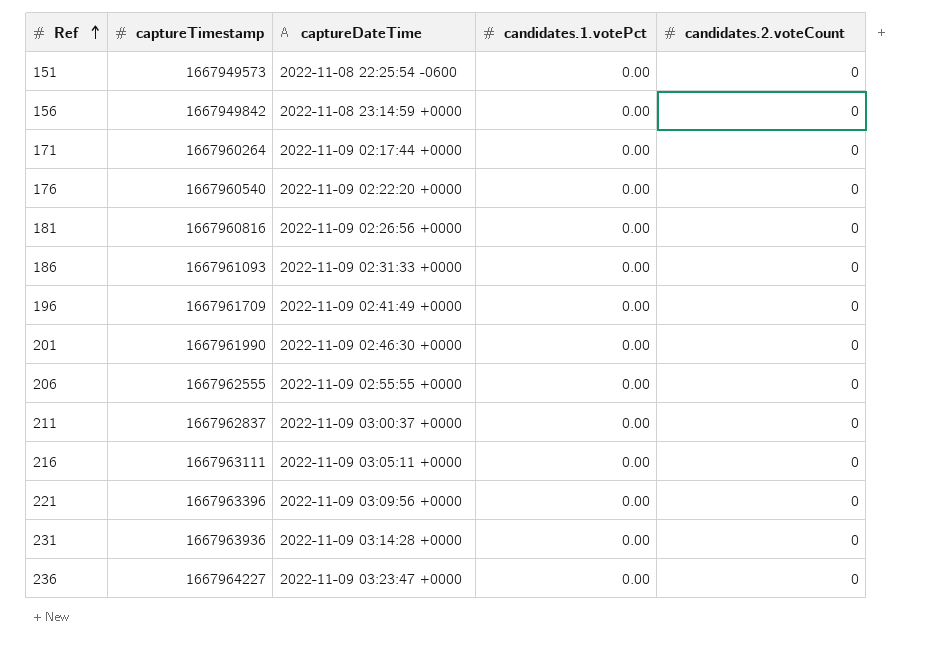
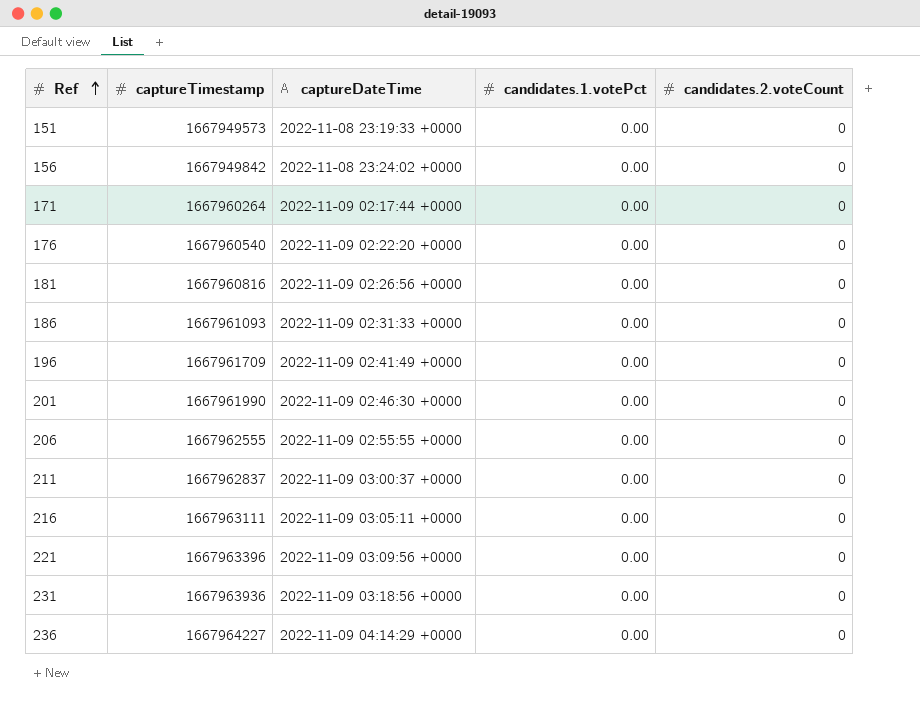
151 | captureDateTime: 2022-11-08 22:25:54 -0600 -> 2022-11-08 23:19:33 +0000
156 | captureDateTime: 2022-11-08 23:14:59 +0000 -> 2022-11-08 23:24:02 +0000
231 | captureDateTime: 2022-11-09 03:14:28 +0000 -> 2022-11-09 03:18:56 +0000
236 | captureDateTime: 2022-11-09 03:23:47 +0000 -> 2022-11-09 04:14:29 +0000

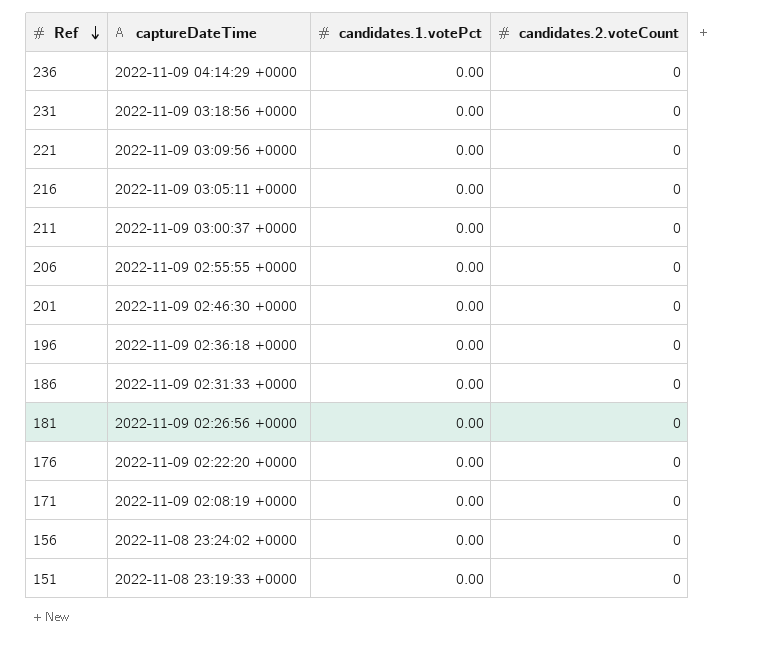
row order: Ref ascending -> Ref descending
column captureTimestamp | position: 2 -> none
196 | captureDateTime: 2022-11-09 02:41:49 +0000 -> 2022-11-09 02:36:18 +0000
171 | captureDateTime: 2022-11-09 02:17:44 +0000 -> 2022-11-09 02:08:19 +0000

